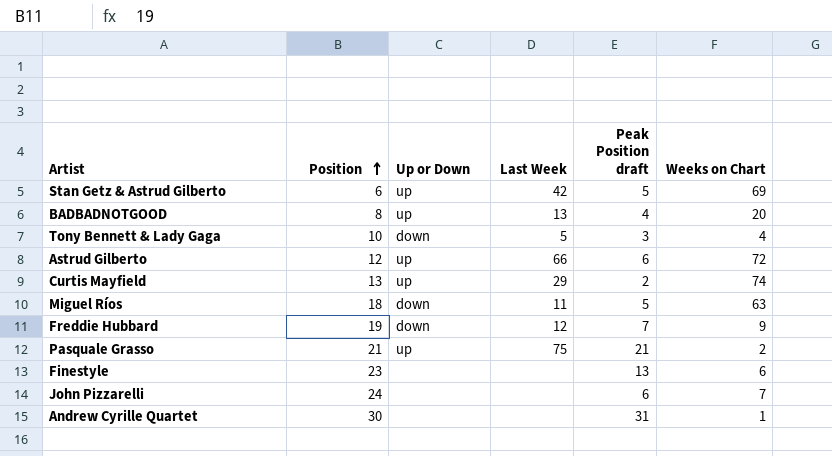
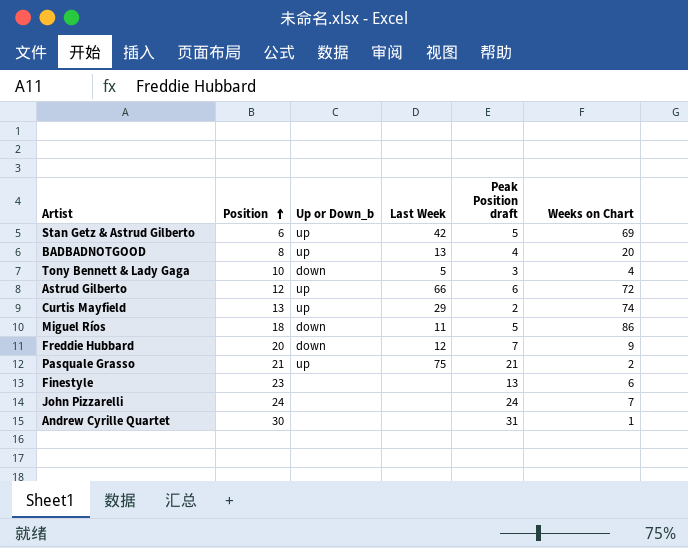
column name: Up or Down -> Up or Down_b
Miguel Ríos | Weeks on Chart: 63 -> 86
Freddie Hubbard | Position: 19 -> 20
John Pizzarelli | Peak Position draft: 6 -> 24

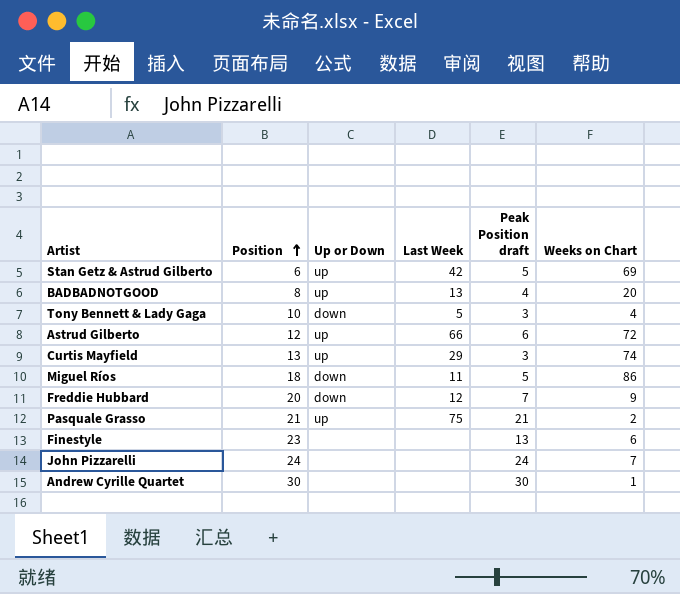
column name: Up or Down_b -> Up or Down
Curtis Mayfield | Peak Position draft: 2 -> 3
Andrew Cyrille Quartet | Peak Position draft: 31 -> 30

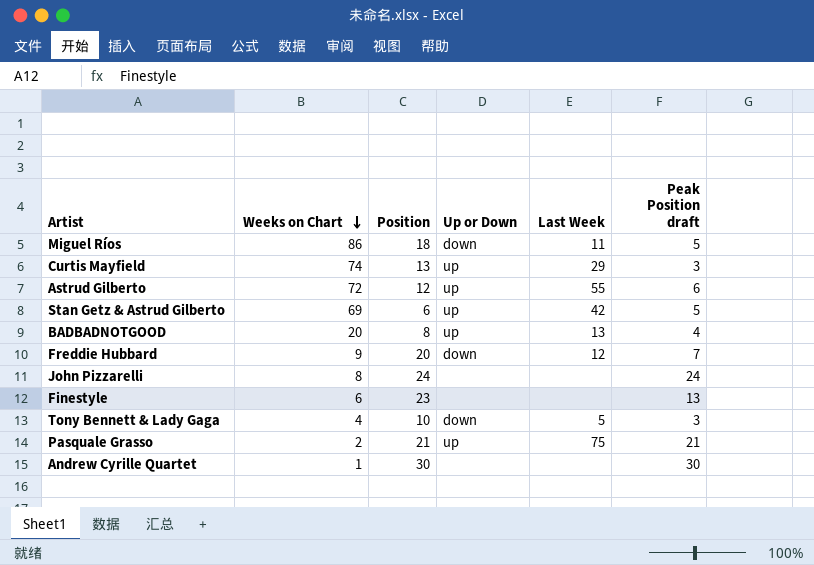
row order: Position ascending -> Weeks on Chart descending
column Weeks on Chart | position: 6 -> 2
Astrud Gilberto | Last Week: 66 -> 55
John Pizzarelli | Weeks on Chart: 7 -> 8

